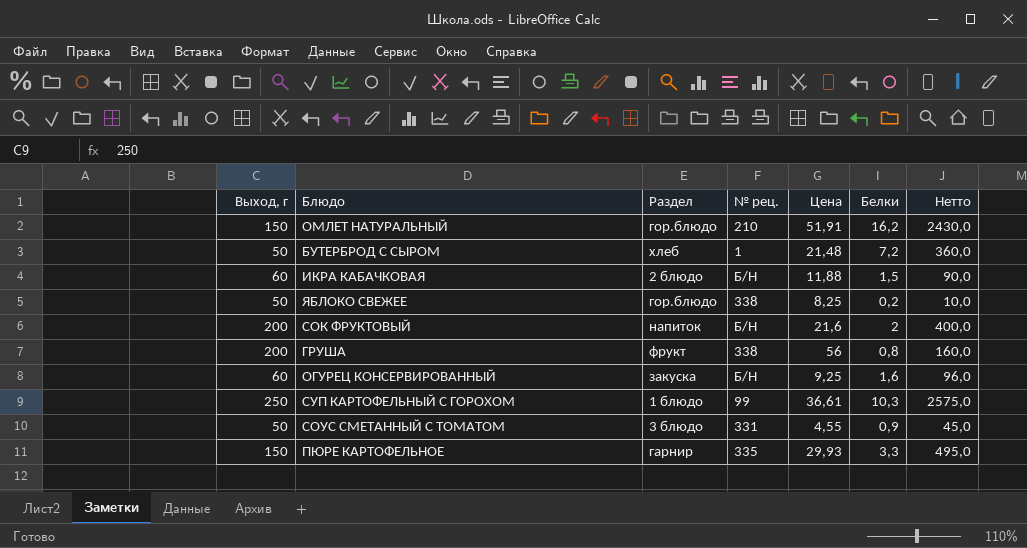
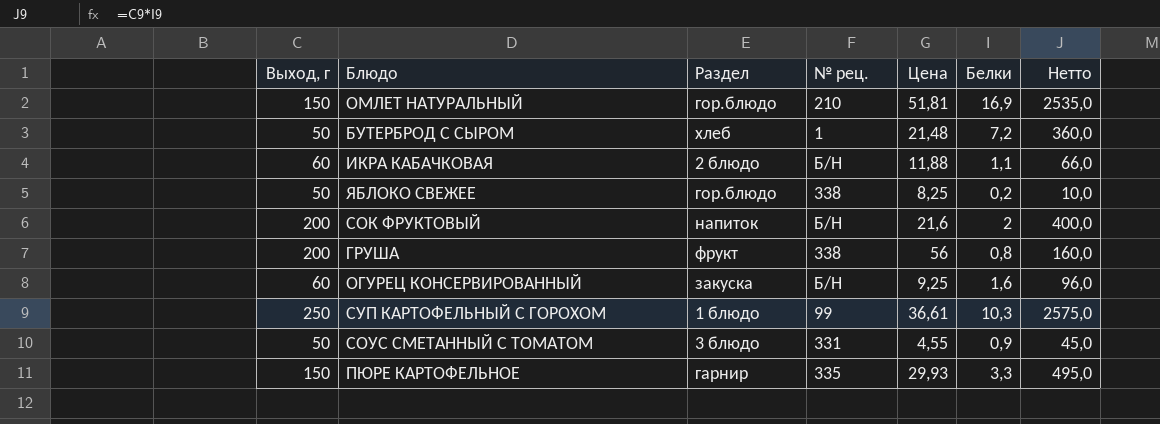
ОМЛЕТ НАТУРАЛЬНЫЙ | Цена: 51,91 -> 51,81
ОМЛЕТ НАТУРАЛЬНЫЙ | Белки: 16,2 -> 16,9
ОМЛЕТ НАТУРАЛЬНЫЙ | Нетто: 2430,0 -> 2535,0
ИКРА КАБАЧКОВАЯ | Белки: 1,5 -> 1,1
ИКРА КАБАЧКОВАЯ | Нетто: 90,0 -> 66,0

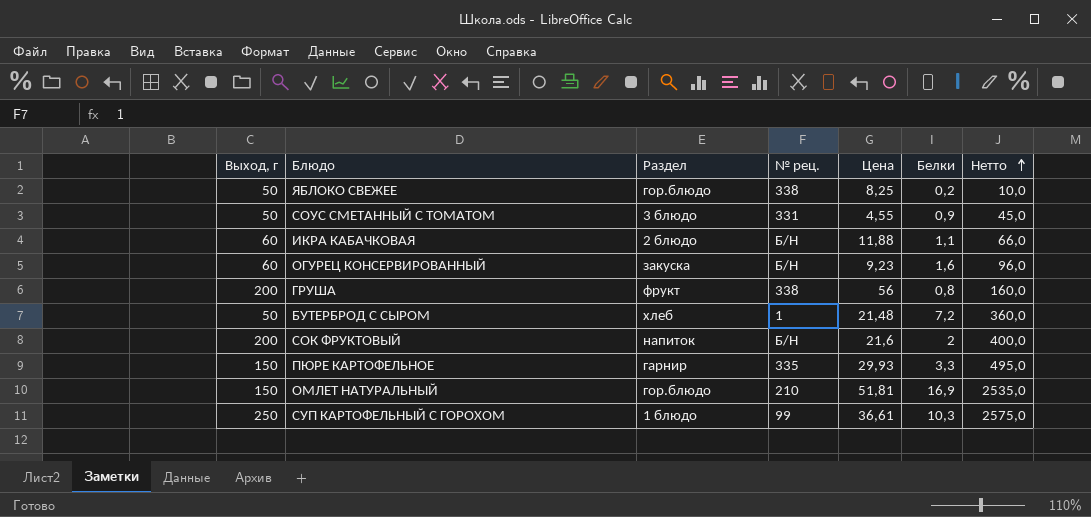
row order: none -> Нетто ascending
ОГУРЕЦ КОНСЕРВИРОВАННЫЙ | Цена: 9,25 -> 9,23

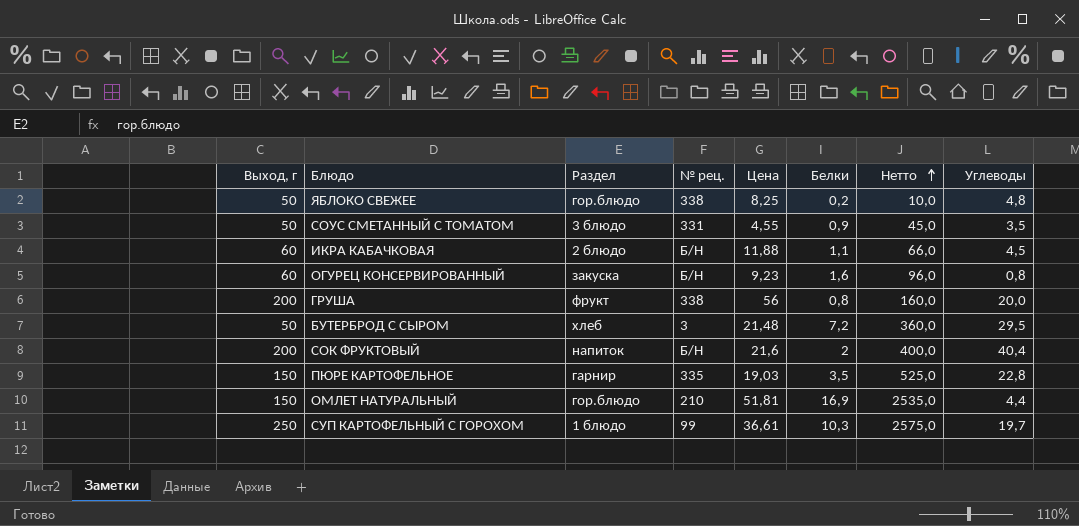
column Углеводы | position: none -> 8
БУТЕРБРОД С СЫРОМ | № рец.: 1 -> 3
ПЮРЕ КАРТОФЕЛЬНОЕ | Цена: 29,93 -> 19,03
ПЮРЕ КАРТОФЕЛЬНОЕ | Белки: 3,3 -> 3,5
ПЮРЕ КАРТОФЕЛЬНОЕ | Нетто: 495,0 -> 525,0

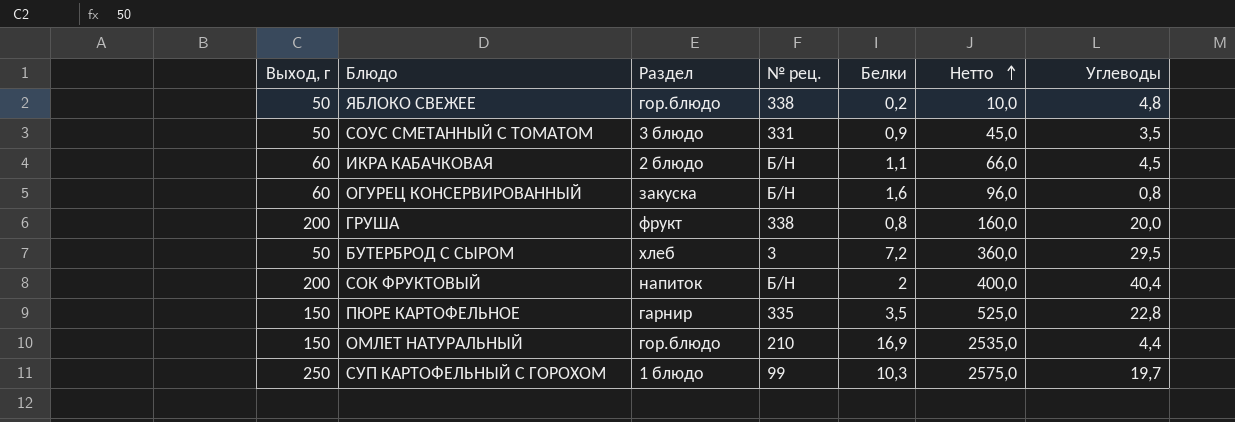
column Цена | position: 5 -> none

